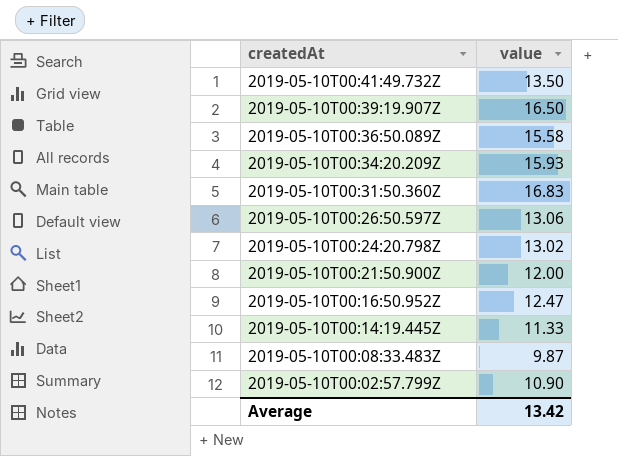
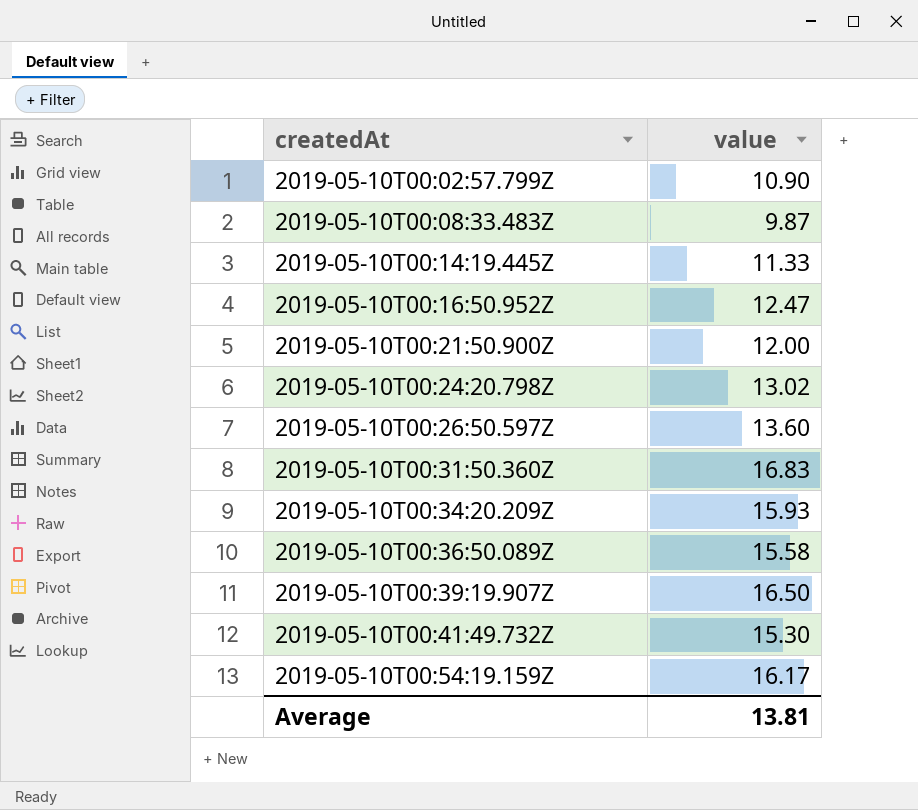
row order: createdAt descending -> createdAt ascending
2019-05-10T00:26:50.597Z | value: 13.06 -> 13.60
2019-05-10T00:41:49.732Z | value: 13.50 -> 15.30
row 2019-05-10T00:54:19.159Z: none -> 16.17
Average | value: 13.42 -> 13.81

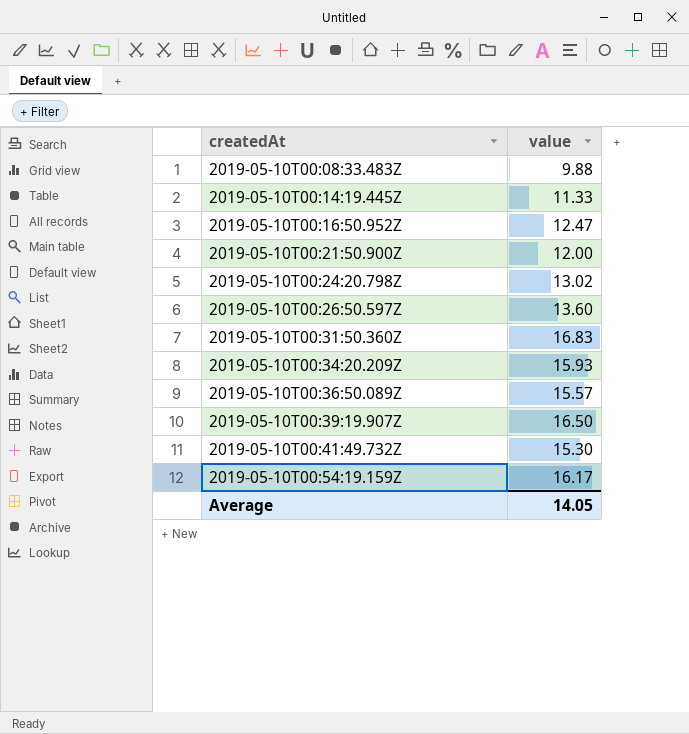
row 2019-05-10T00:02:57.799Z: 10.90 -> none
2019-05-10T00:08:33.483Z | value: 9.87 -> 9.88
2019-05-10T00:36:50.089Z | value: 15.58 -> 15.57
Average | value: 13.81 -> 14.05

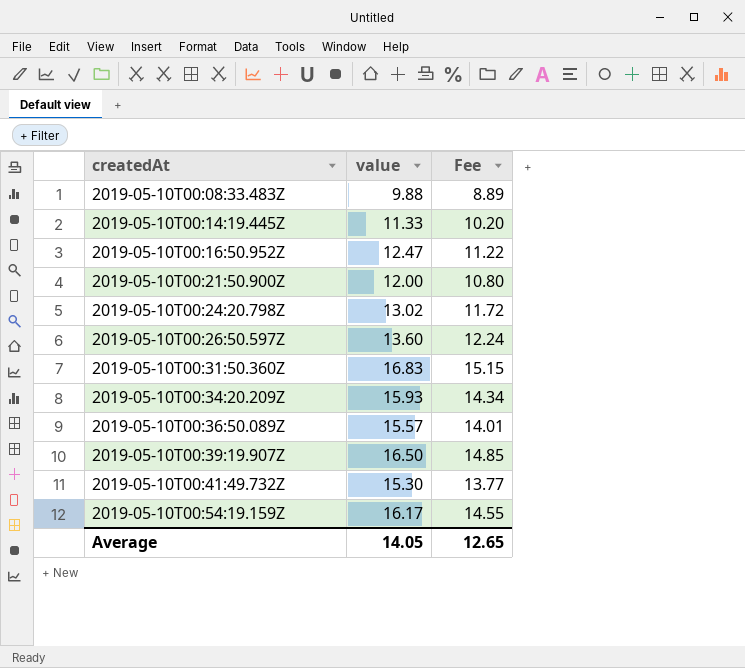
column Fee | formula: none -> [value] * 0.9

